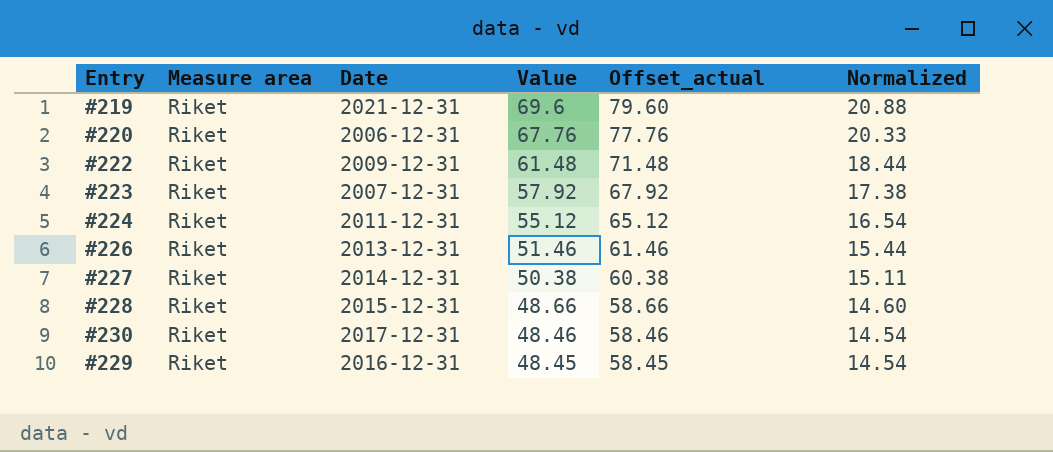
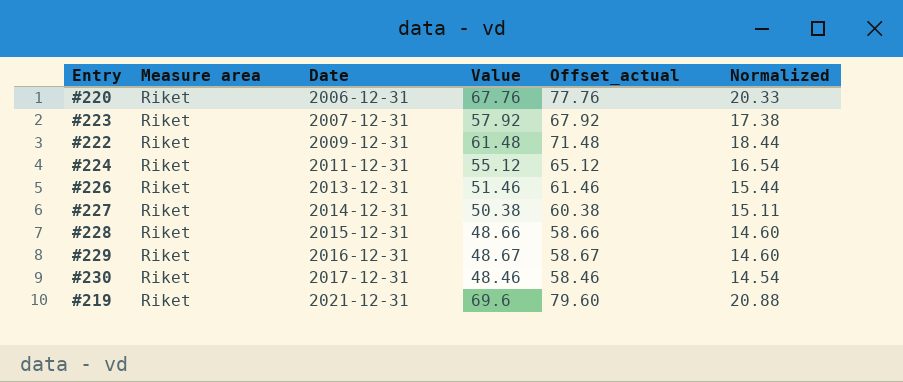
row order: Value descending -> Date ascending
#229 | Value: 48.45 -> 48.67
#229 | Offset_actual: 58.45 -> 58.67
#229 | Normalized: 14.54 -> 14.60

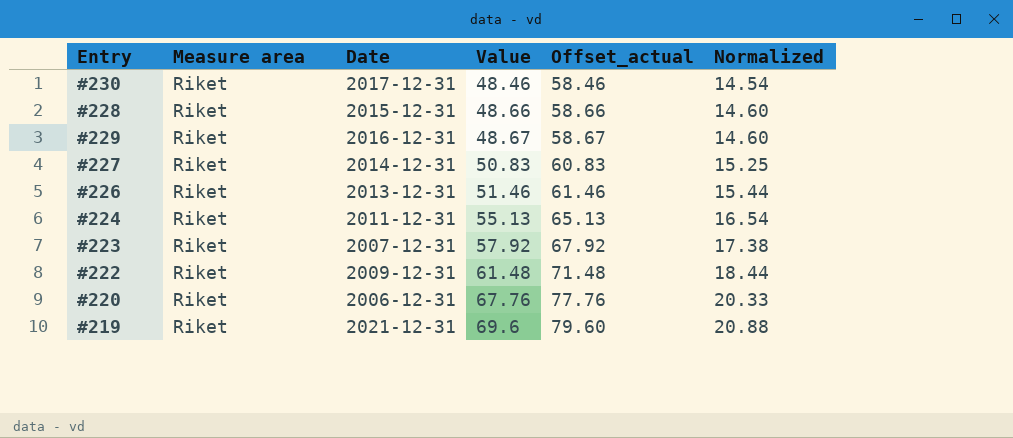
row order: Date ascending -> Value ascending
#227 | Value: 50.38 -> 50.83
#227 | Offset_actual: 60.38 -> 60.83
#227 | Normalized: 15.11 -> 15.25
#224 | Value: 55.12 -> 55.13
#224 | Offset_actual: 65.12 -> 65.13

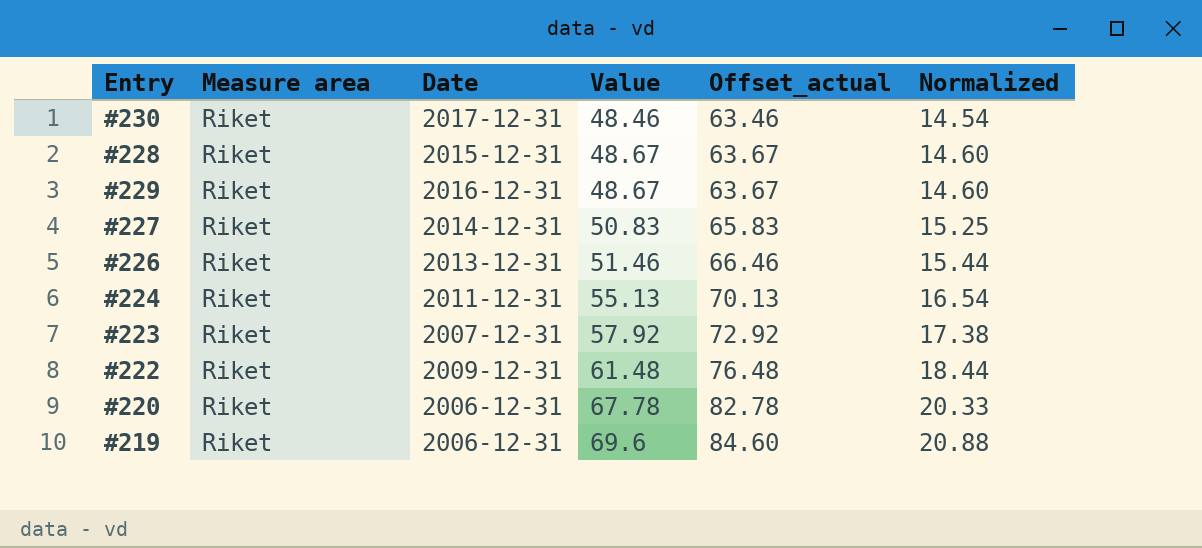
column Offset_actual | formula: [Value] + 10 -> [Value] + 15
#228 | Value: 48.66 -> 48.67
#220 | Value: 67.76 -> 67.78
#219 | Date: 2021-12-31 -> 2006-12-31

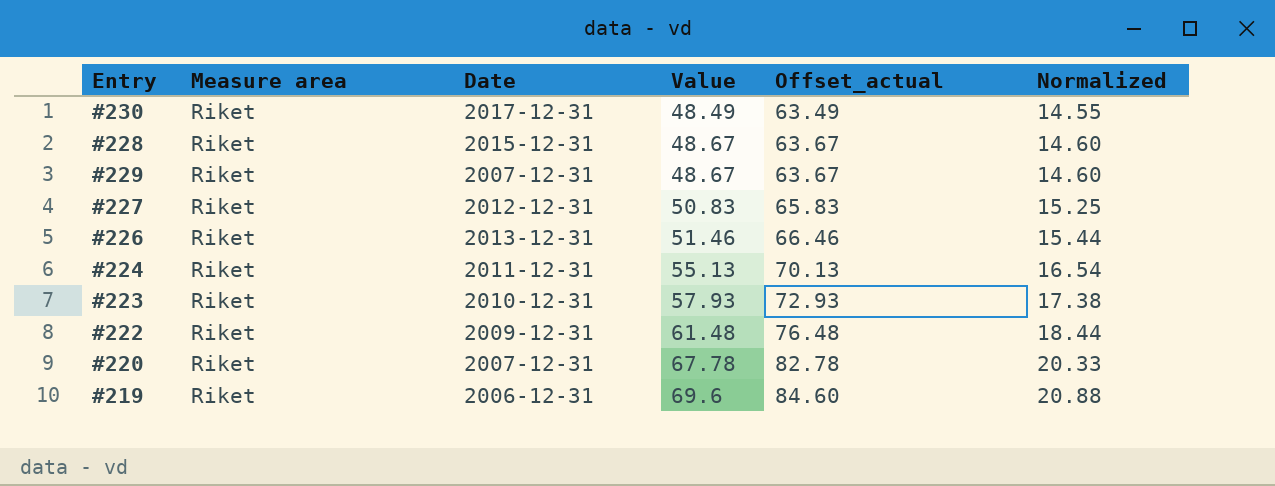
#230 | Value: 48.46 -> 48.49
#230 | Offset_actual: 63.46 -> 63.49
#230 | Normalized: 14.54 -> 14.55
#229 | Date: 2016-12-31 -> 2007-12-31
#227 | Date: 2014-12-31 -> 2012-12-31
#223 | Date: 2007-12-31 -> 2010-12-31
#223 | Value: 57.92 -> 57.93
#223 | Offset_actual: 72.92 -> 72.93
#220 | Date: 2006-12-31 -> 2007-12-31

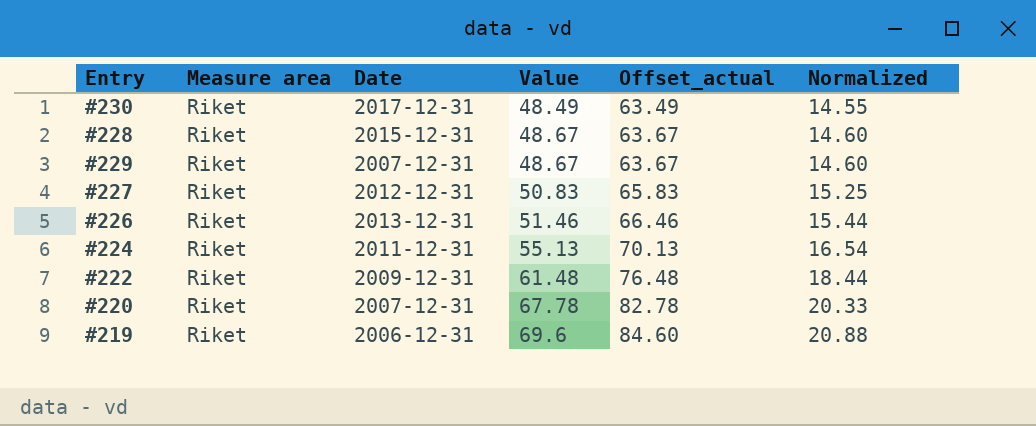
row #223: Riket | 2010-12-31 | 57.93 | 72.93 | 17.38 -> none

